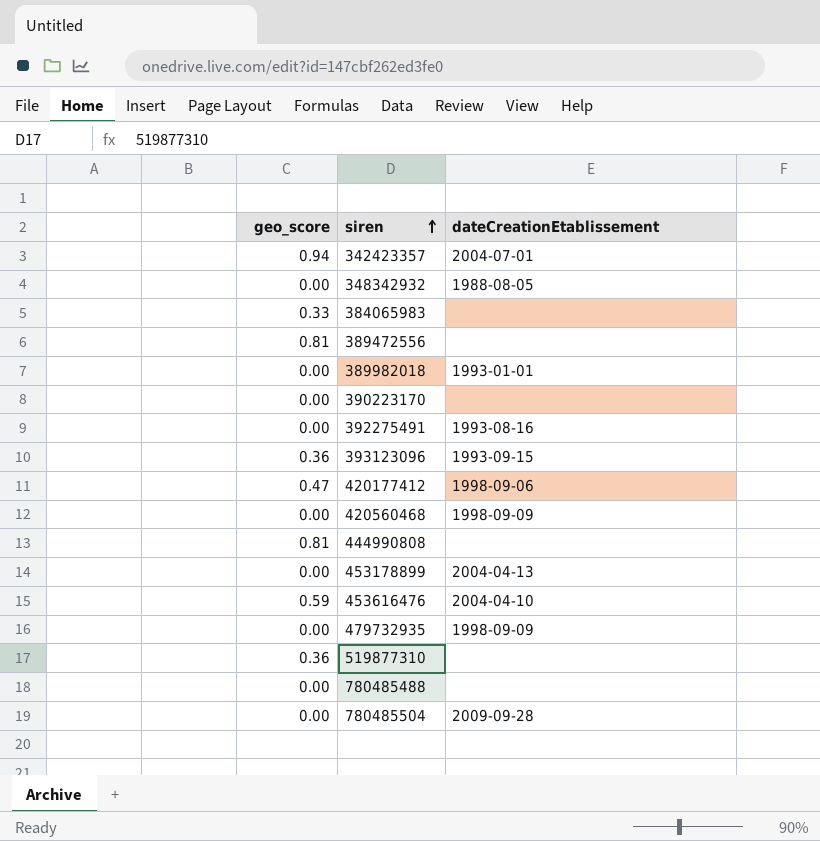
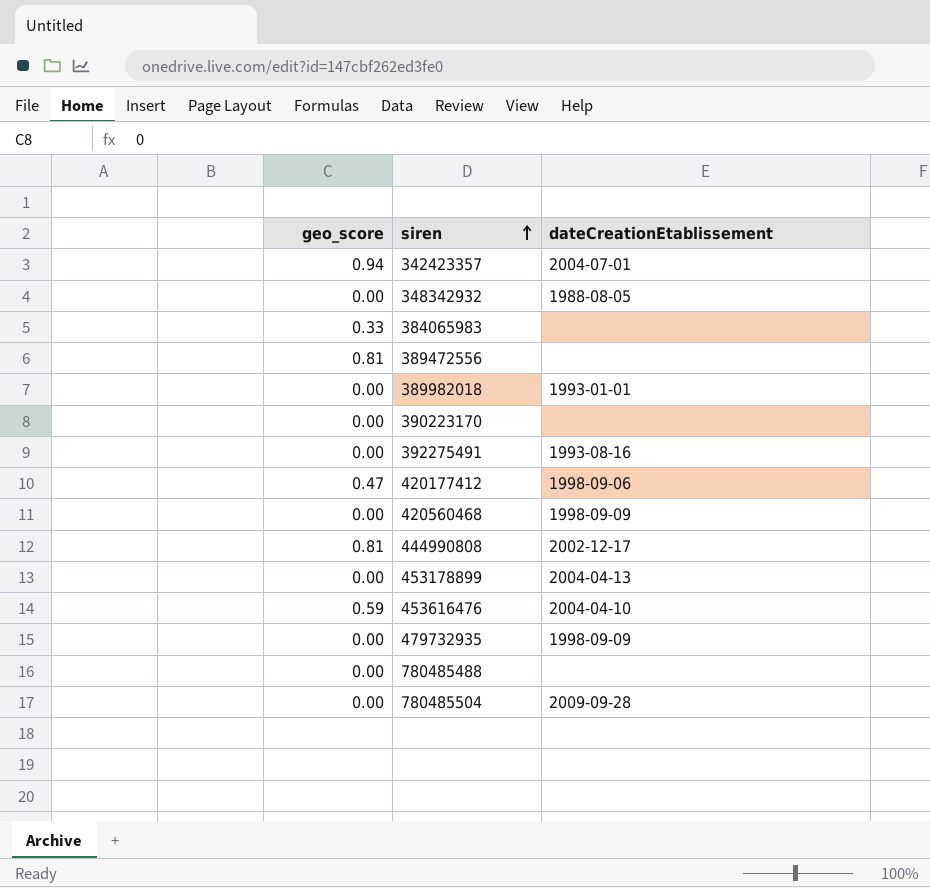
row 393123096: 0.36 | 1993-09-15 -> none
row 519877310: 0.36 | none -> none
444990808 | dateCreationEtablissement: none -> 2002-12-17

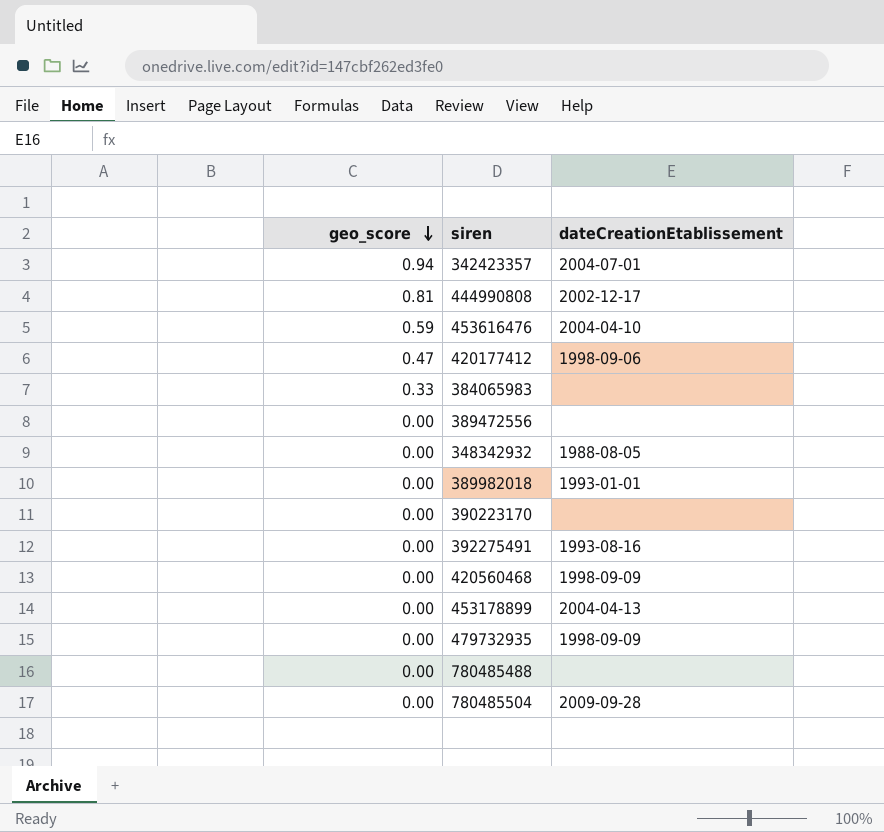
row order: siren ascending -> geo_score descending
389472556 | geo_score: 0.81 -> 0.00

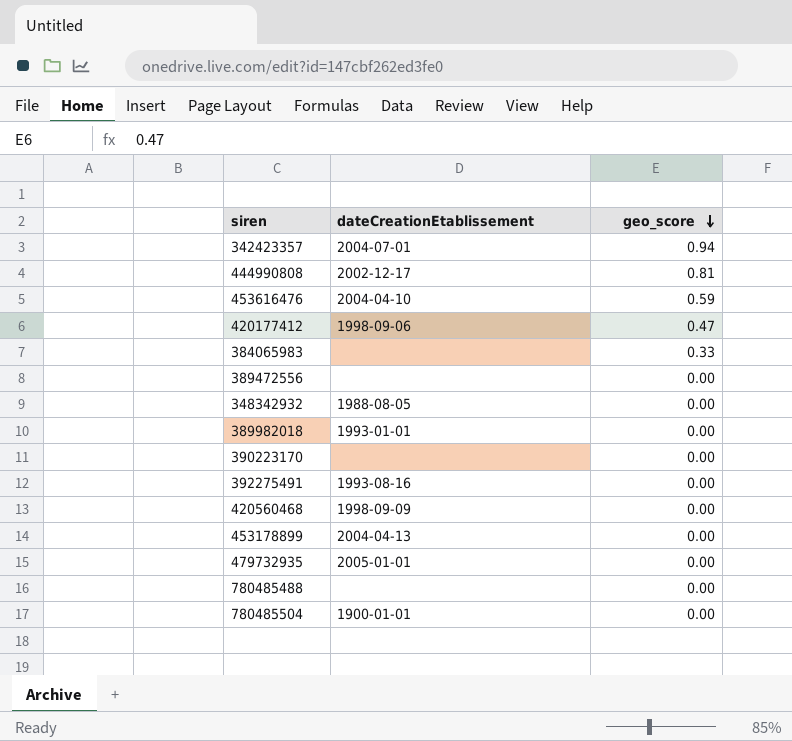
column geo_score | position: 1 -> 3
479732935 | dateCreationEtablissement: 1998-09-09 -> 2005-01-01
780485504 | dateCreationEtablissement: 2009-09-28 -> 1900-01-01

